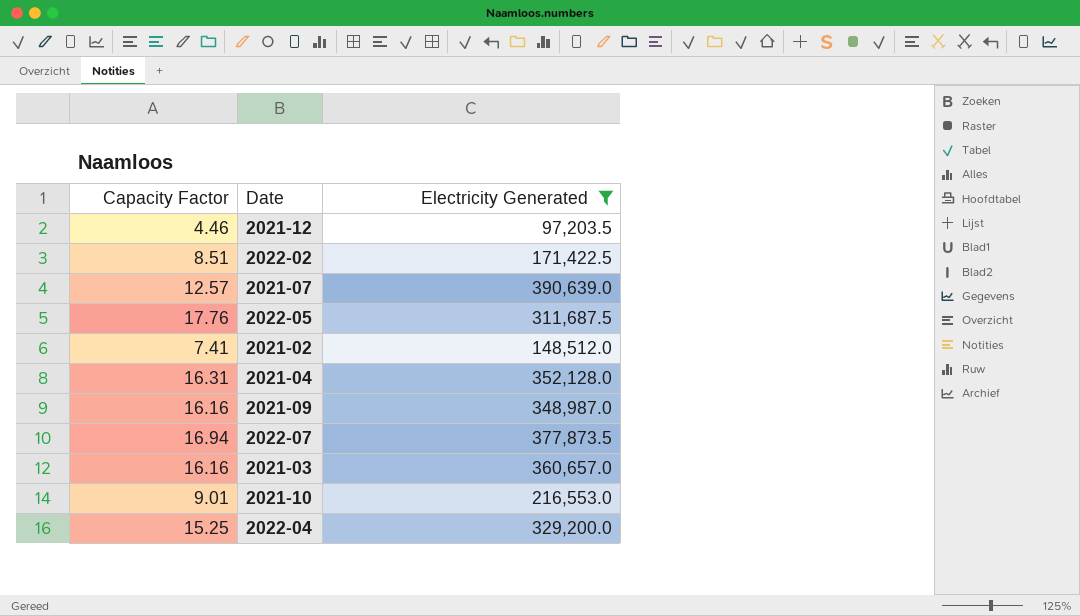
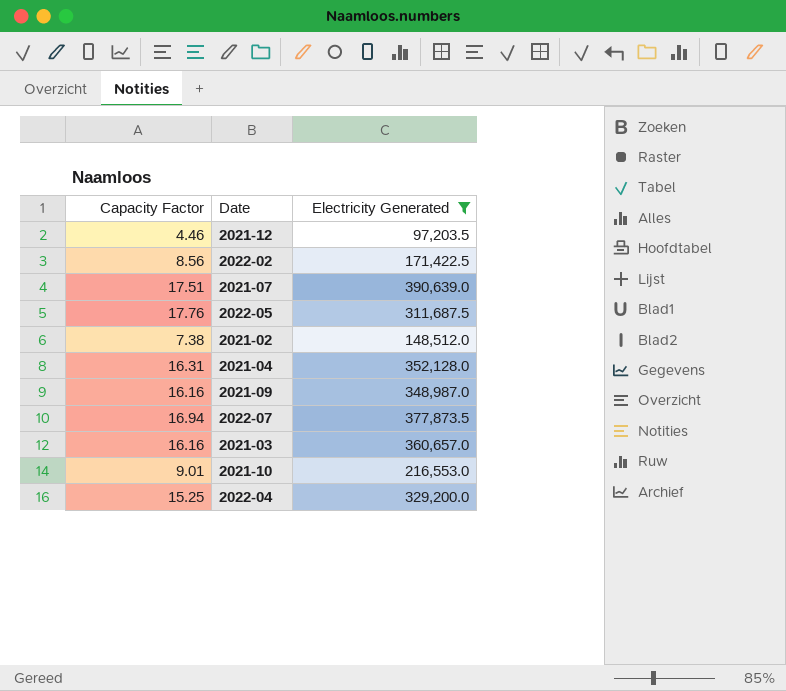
2022-02 | Capacity Factor: 8.51 -> 8.56
2021-07 | Capacity Factor: 12.57 -> 17.51
2021-02 | Capacity Factor: 7.41 -> 7.38

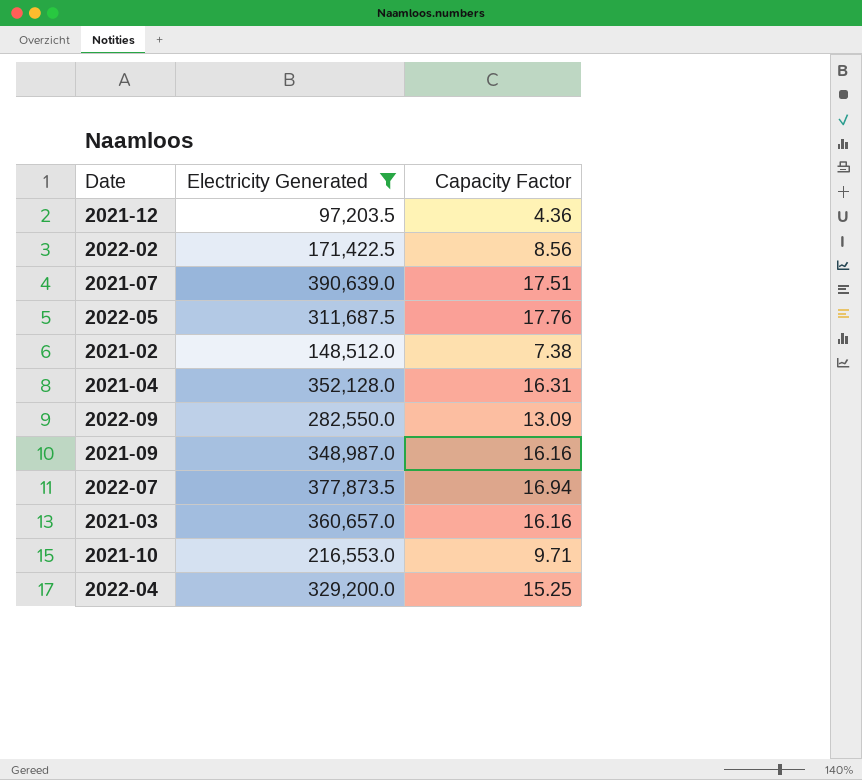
column Capacity Factor | position: 1 -> 3
2021-12 | Capacity Factor: 4.46 -> 4.36
row 2022-09: none -> 282,550.0 | 13.09
2021-10 | Capacity Factor: 9.01 -> 9.71

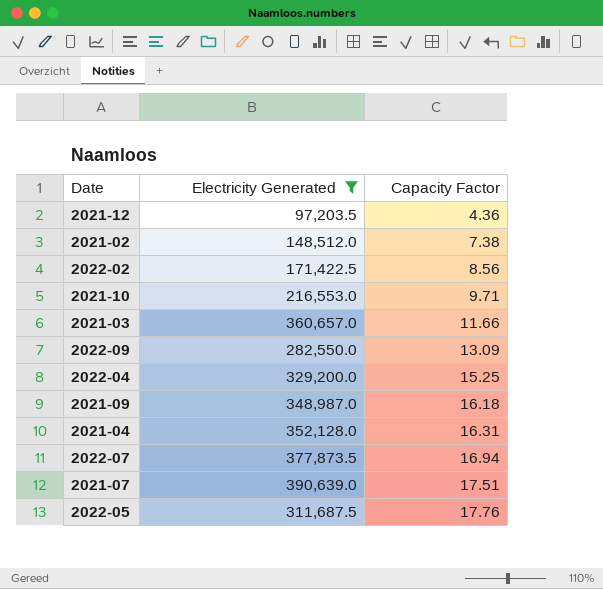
row order: none -> Capacity Factor ascending
2021-03 | Capacity Factor: 16.16 -> 11.66
2021-09 | Capacity Factor: 16.16 -> 16.18

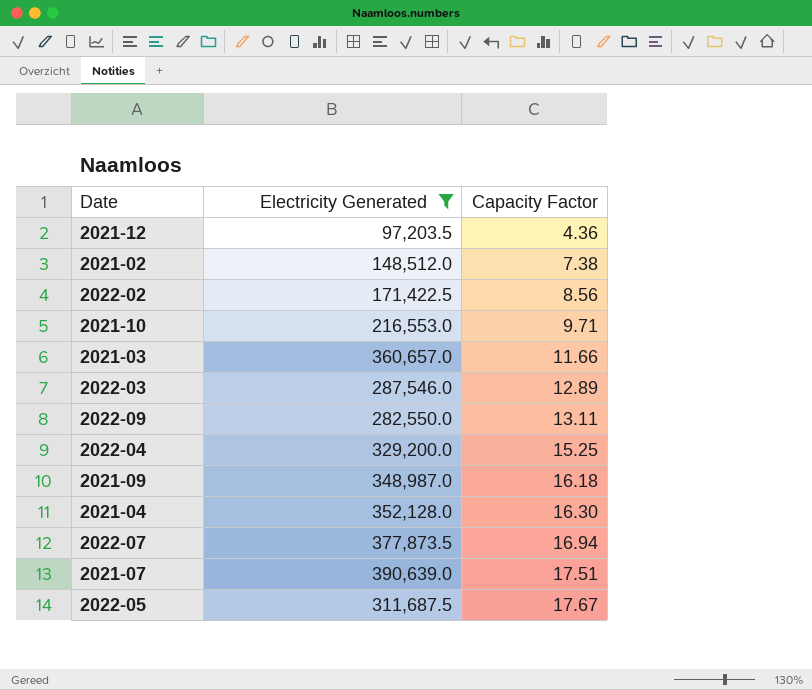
row 2022-03: none -> 287,546.0 | 12.89
2022-09 | Capacity Factor: 13.09 -> 13.11
2021-04 | Capacity Factor: 16.31 -> 16.30
2022-05 | Capacity Factor: 17.76 -> 17.67

